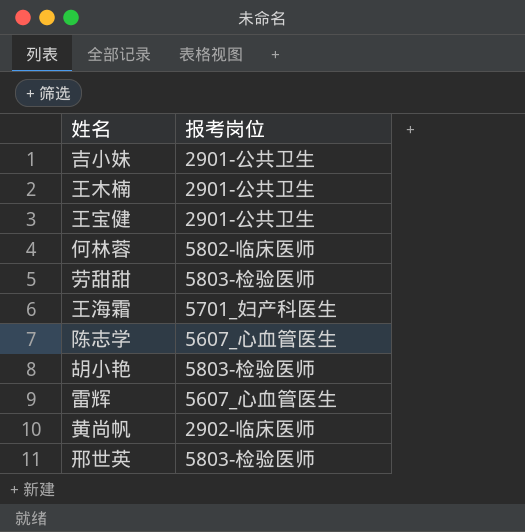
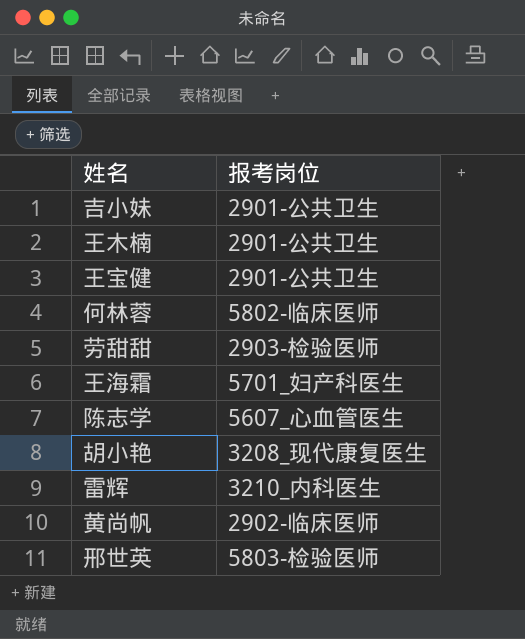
劳甜甜 | 报考岗位: 5803-检验医师 -> 2903-检验医师
胡小艳 | 报考岗位: 5803-检验医师 -> 3208_现代康复医生
雷辉 | 报考岗位: 5607_心血管医生 -> 3210_内科医生

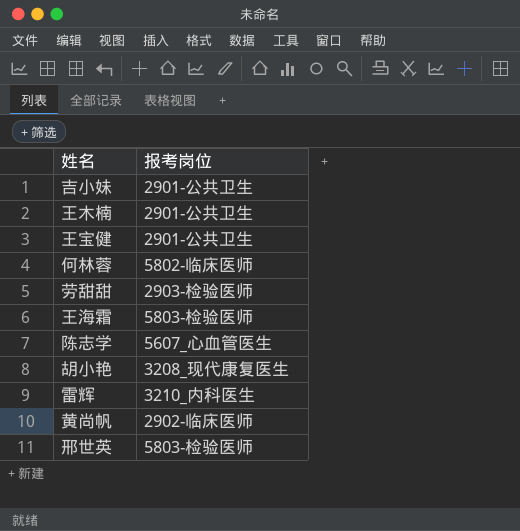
王海霜 | 报考岗位: 5701_妇产科医生 -> 5803-检验医师

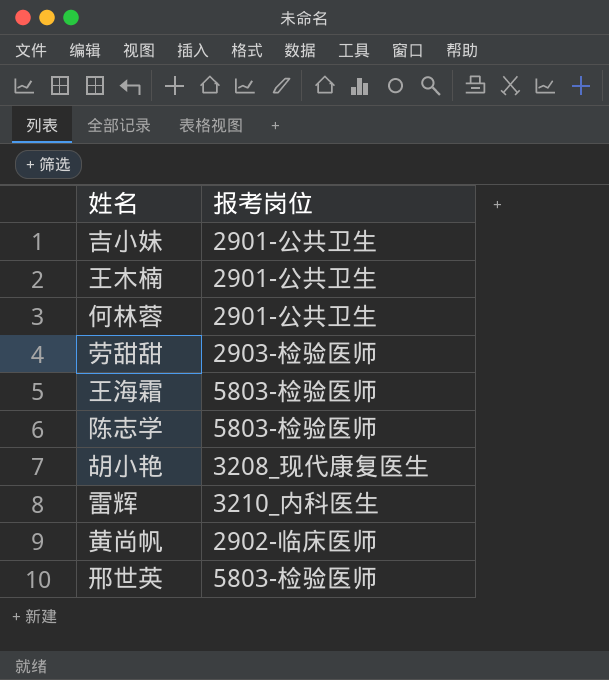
row 王宝健: 2901-公共卫生 -> none
何林蓉 | 报考岗位: 5802-临床医师 -> 2901-公共卫生
陈志学 | 报考岗位: 5607_心血管医生 -> 5803-检验医师

